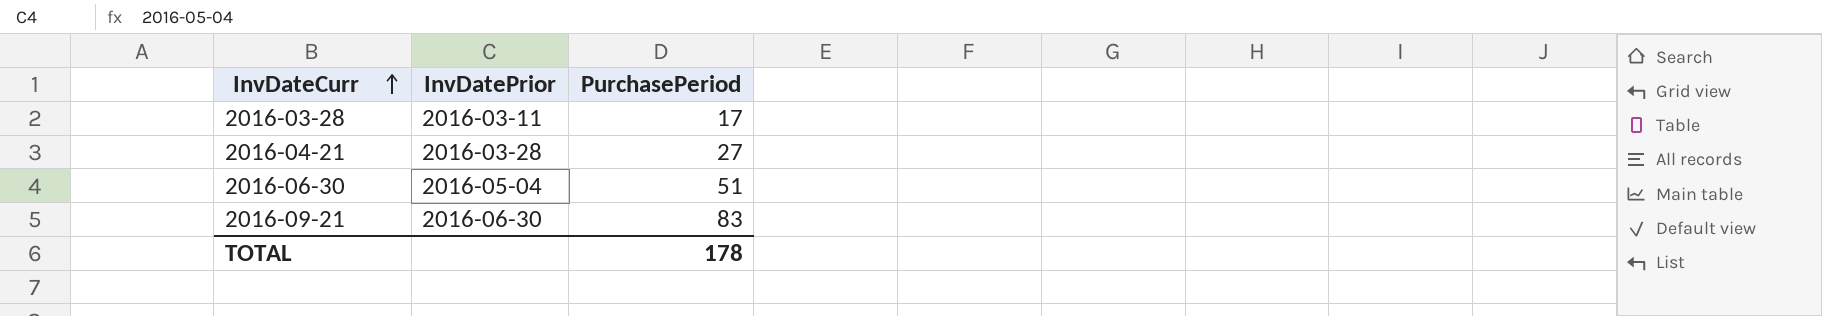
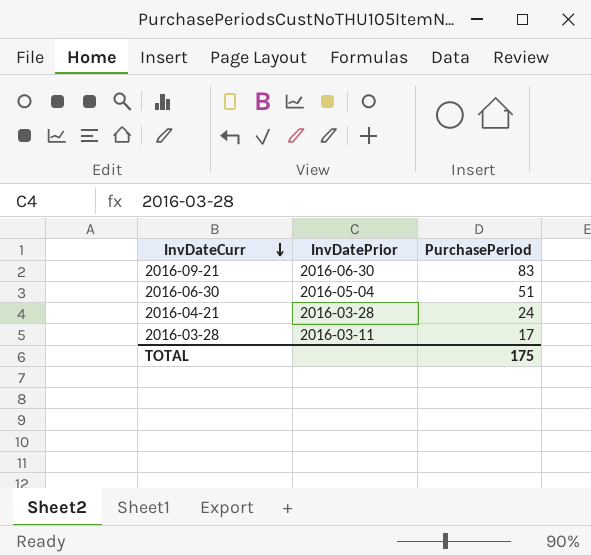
row order: InvDateCurr ascending -> InvDateCurr descending
2016-04-21 | PurchasePeriod: 27 -> 24
TOTAL | PurchasePeriod: 178 -> 175

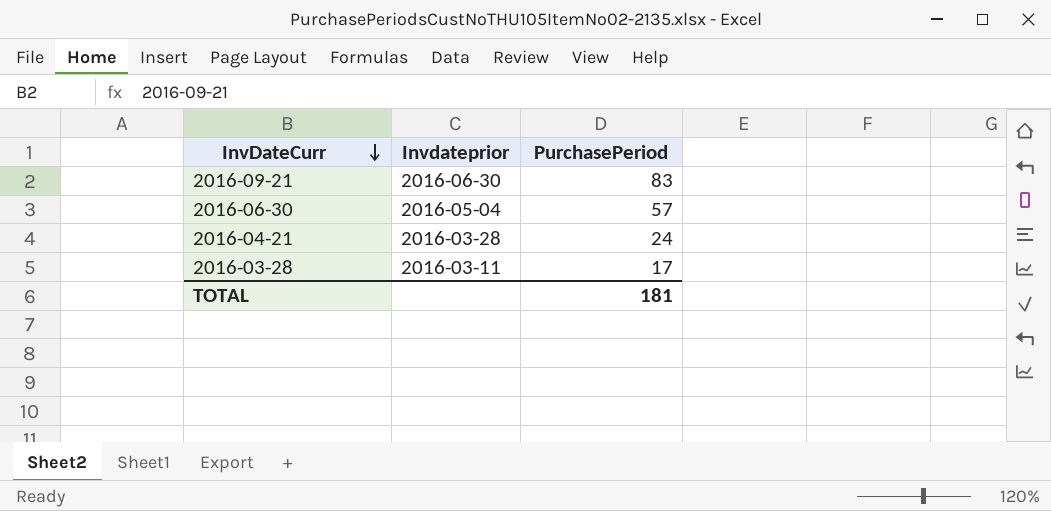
column name: InvDatePrior -> Invdateprior
2016-06-30 | PurchasePeriod: 51 -> 57
TOTAL | PurchasePeriod: 175 -> 181

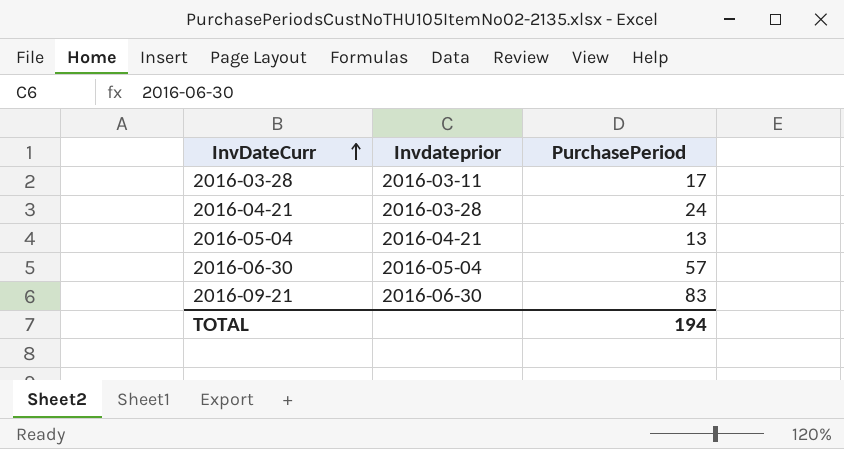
row order: InvDateCurr descending -> InvDateCurr ascending
row 2016-05-04: none -> 2016-04-21 | 13
TOTAL | PurchasePeriod: 181 -> 194

